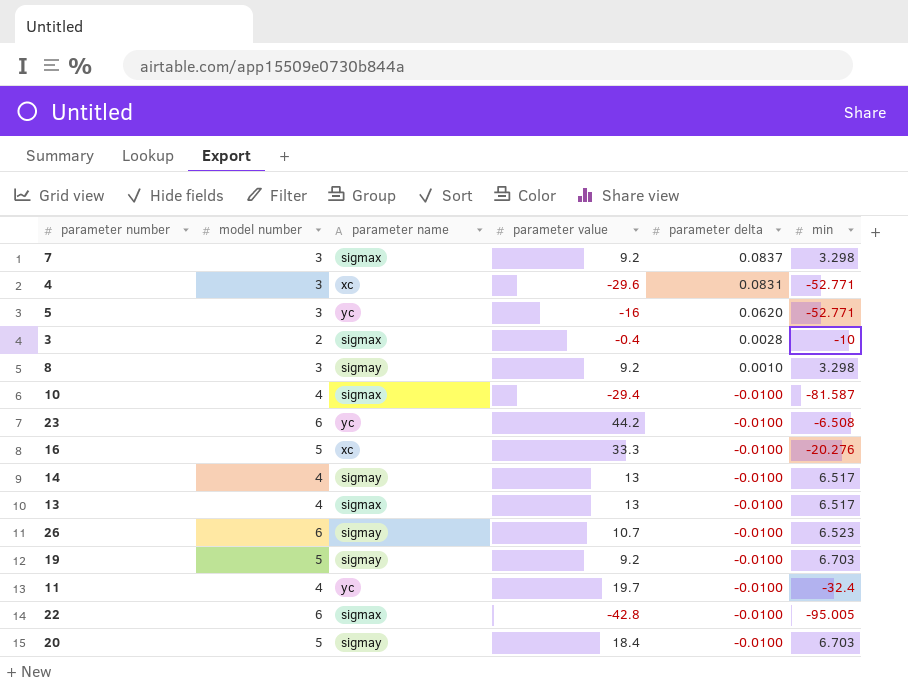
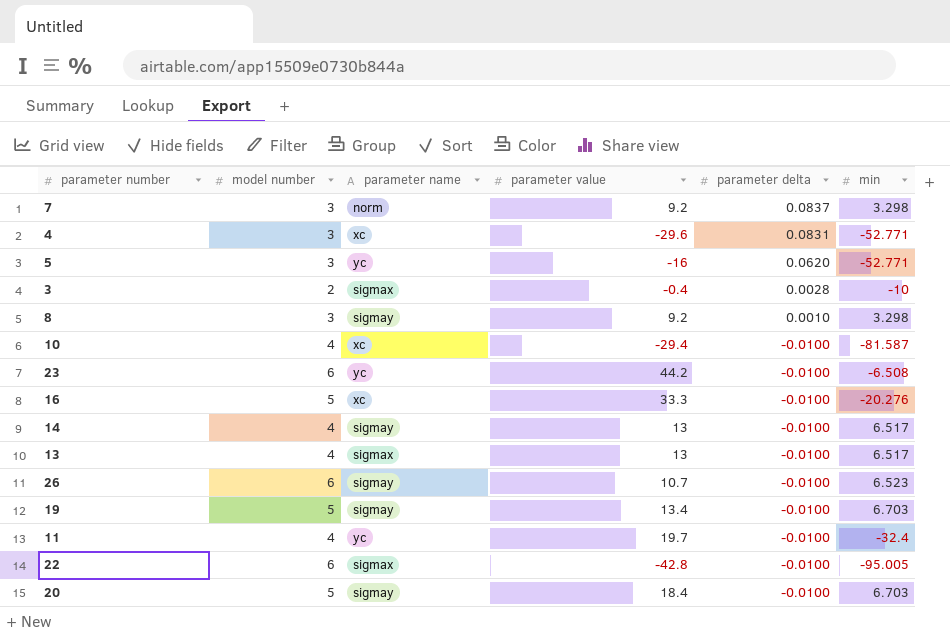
7 | parameter name: sigmax -> norm
10 | parameter name: sigmax -> xc
19 | parameter value: 9.2 -> 13.4

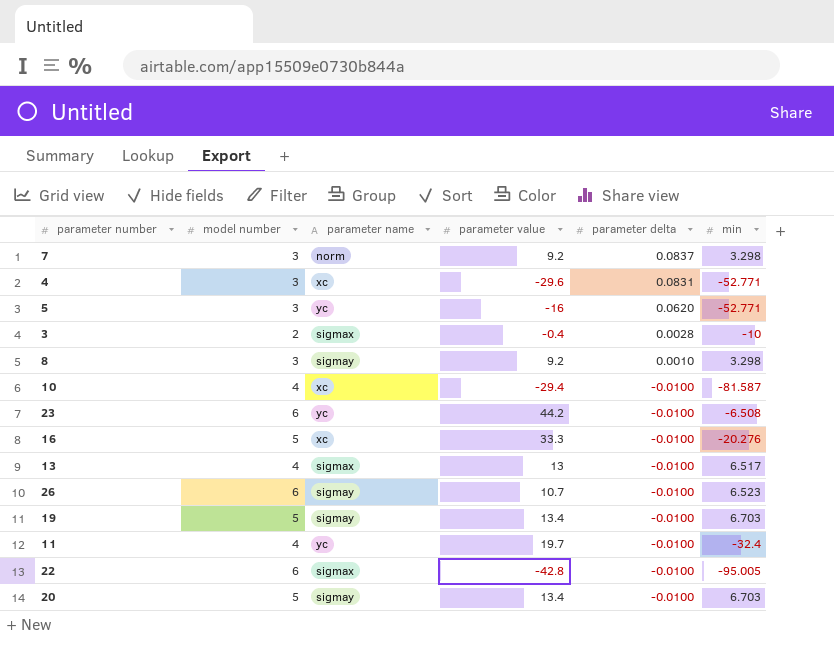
row 14: 4 | sigmay | 13 | -0.0100 | 6.517 -> none
20 | parameter value: 18.4 -> 13.4

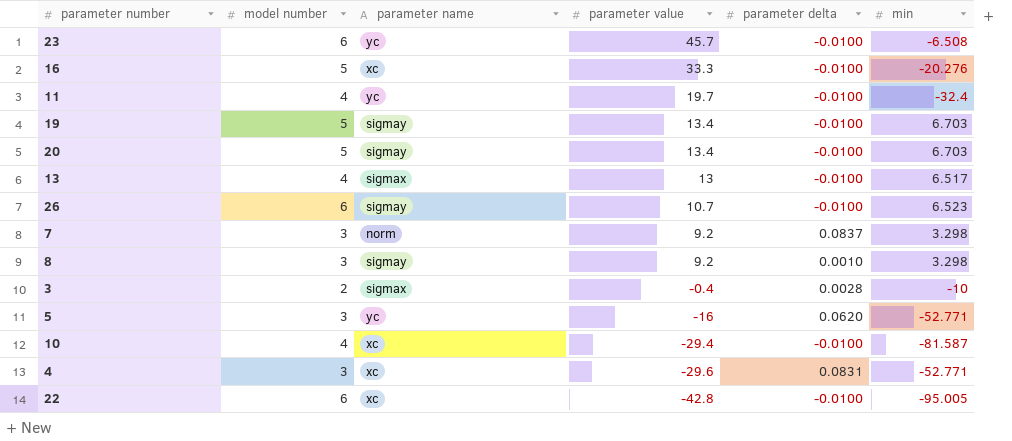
row order: parameter delta descending -> parameter value descending
23 | parameter value: 44.2 -> 45.7
22 | parameter name: sigmax -> xc

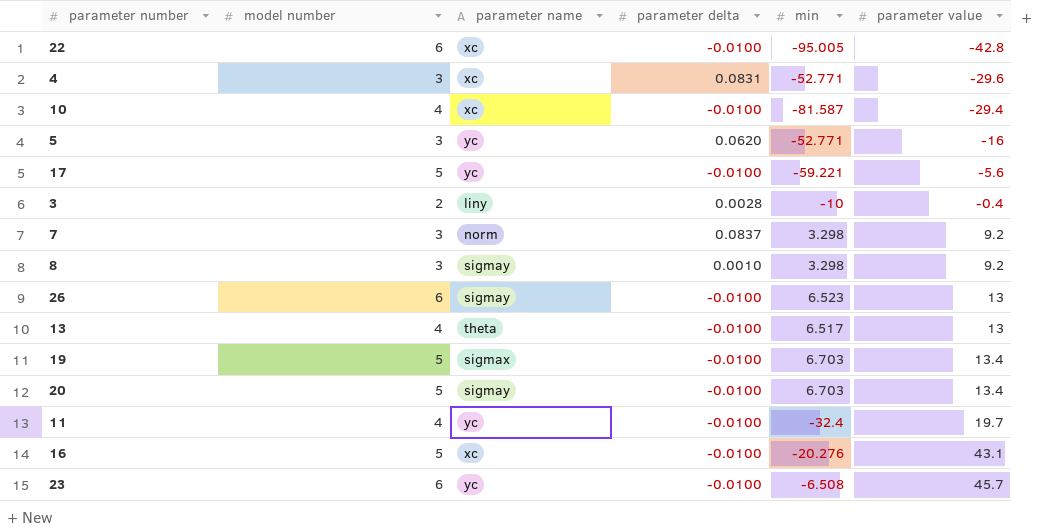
row order: parameter value descending -> parameter value ascending
column parameter value | position: 4 -> 6
row 17: none -> 5 | yc | -0.0100 | -59.221 | -5.6
3 | parameter name: sigmax -> liny
26 | parameter value: 10.7 -> 13
13 | parameter name: sigmax -> theta
19 | parameter name: sigmay -> sigmax
16 | parameter value: 33.3 -> 43.1

